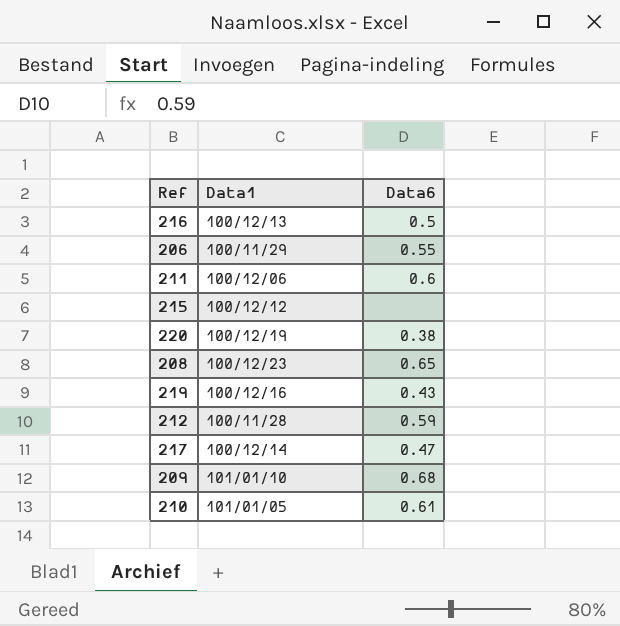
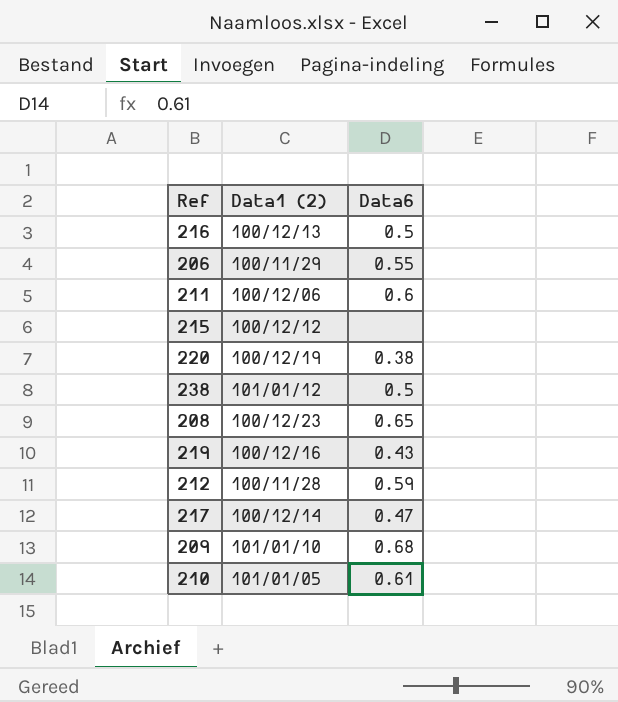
column name: Data1 -> Data1 (2)
row 238: none -> 101/01/12 | 0.5

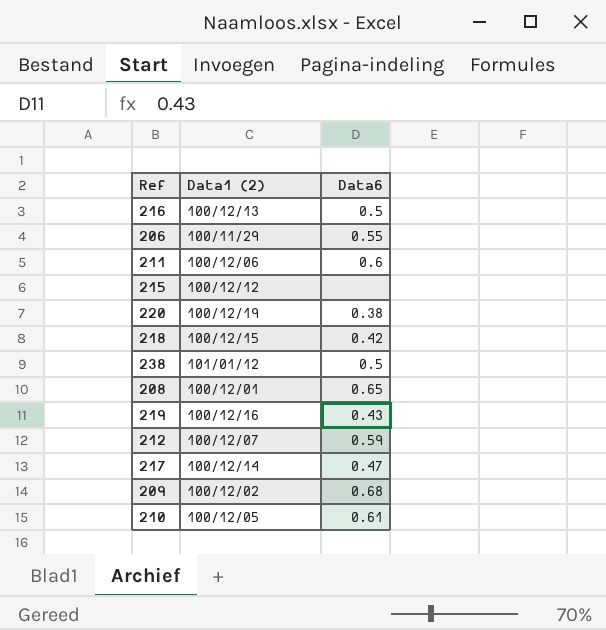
row 218: none -> 100/12/15 | 0.42
208 | Data1 (2): 100/12/23 -> 100/12/01
212 | Data1 (2): 100/11/28 -> 100/12/07
209 | Data1 (2): 101/01/10 -> 100/12/02
210 | Data1 (2): 101/01/05 -> 100/12/05

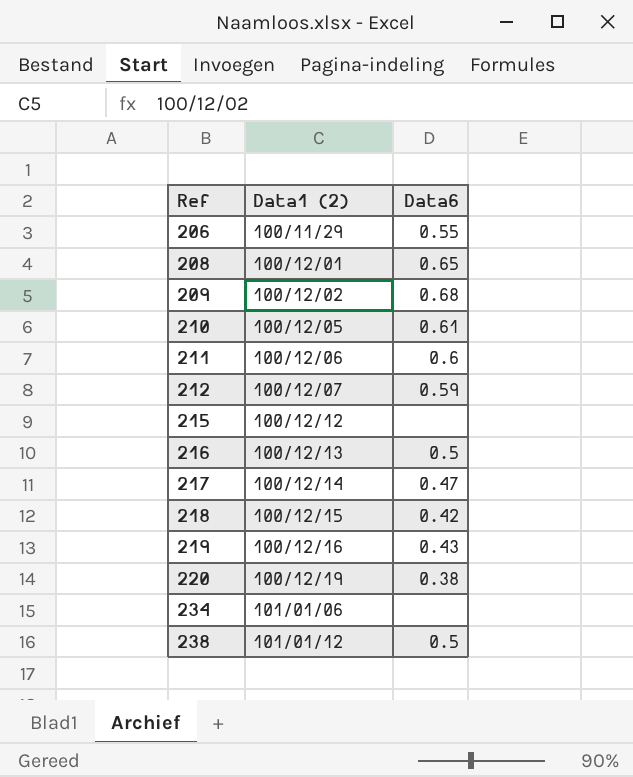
row order: none -> Ref ascending
row 234: none -> 101/01/06 | none

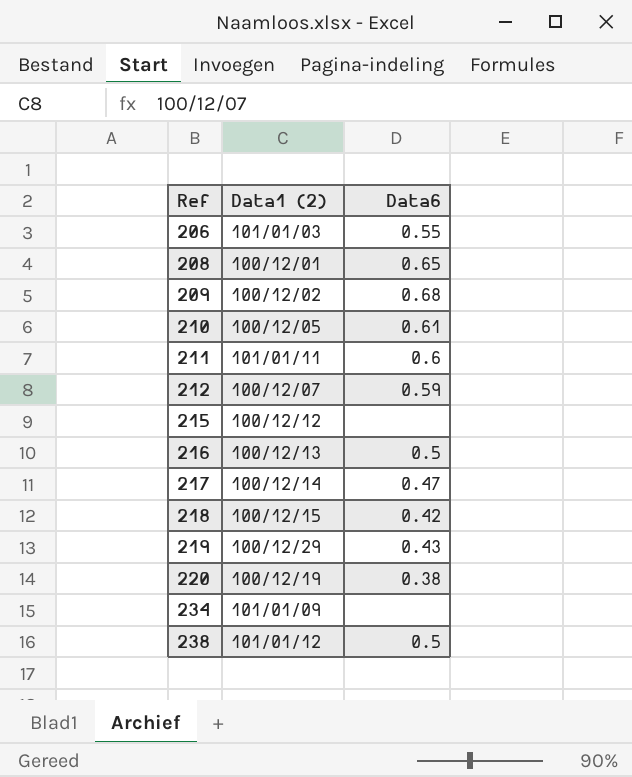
206 | Data1 (2): 100/11/29 -> 101/01/03
211 | Data1 (2): 100/12/06 -> 101/01/11
219 | Data1 (2): 100/12/16 -> 100/12/29
234 | Data1 (2): 101/01/06 -> 101/01/09

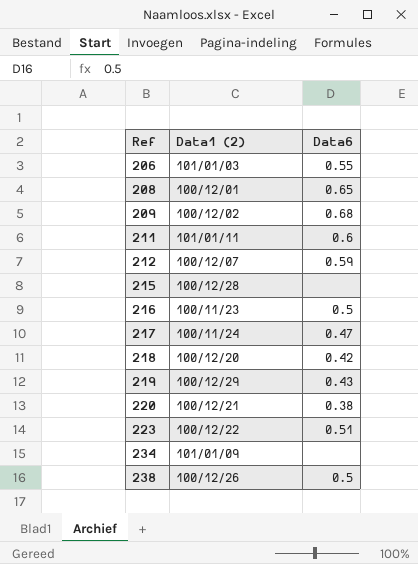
row 210: 100/12/05 | 0.61 -> none
215 | Data1 (2): 100/12/12 -> 100/12/28
216 | Data1 (2): 100/12/13 -> 100/11/23
217 | Data1 (2): 100/12/14 -> 100/11/24
218 | Data1 (2): 100/12/15 -> 100/12/20
220 | Data1 (2): 100/12/19 -> 100/12/21
row 223: none -> 100/12/22 | 0.51
238 | Data1 (2): 101/01/12 -> 100/12/26

